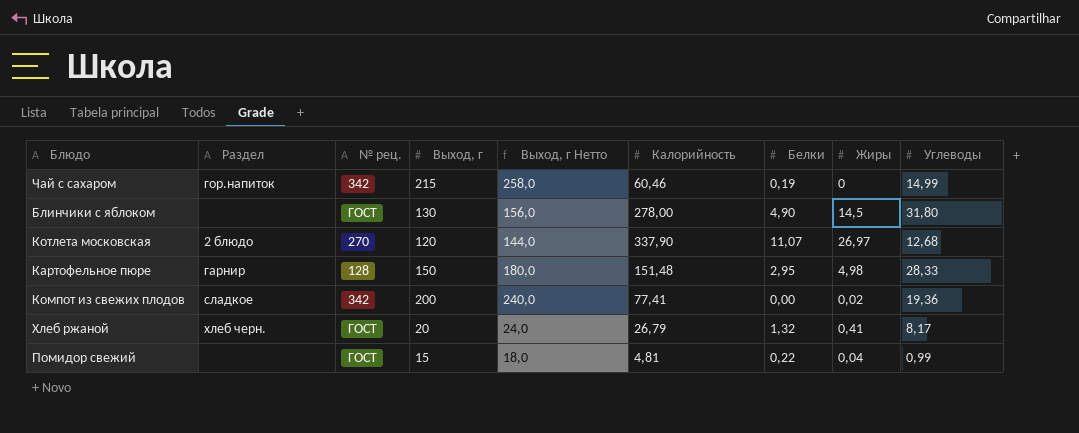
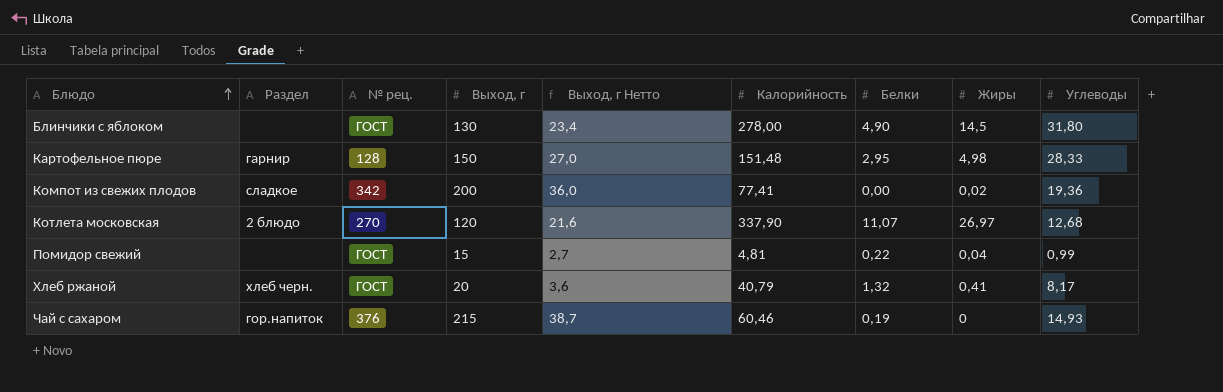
row order: none -> Блюдо ascending
column Выход, г Нетто | formula: [Выход, г] * 1,2 -> [Выход, г] * 0,18
Хлеб ржаной | Калорийность: 26,79 -> 40,79
Чай с сахаром | № рец.: 342 -> 376
Чай с сахаром | Углеводы: 14,99 -> 14,93

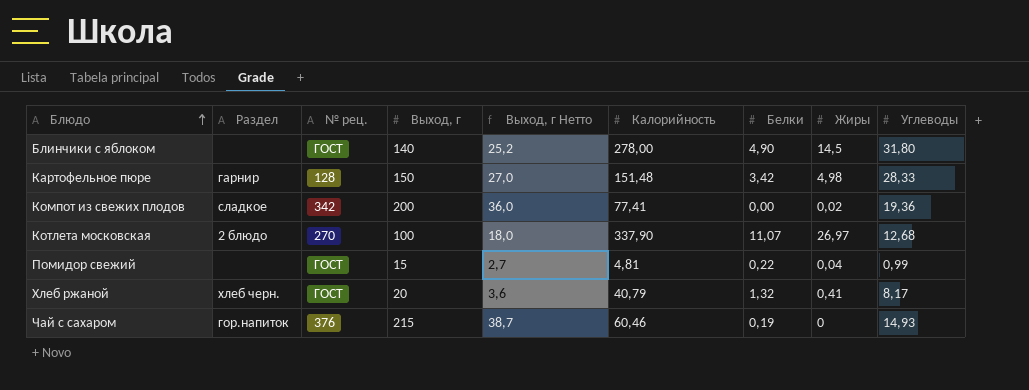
Блинчики с яблоком | Выход, г: 130 -> 140
Блинчики с яблоком | Выход, г Нетто: 23,4 -> 25,2
Картофельное пюре | Белки: 2,95 -> 3,42
Котлета московская | Выход, г: 120 -> 100
Котлета московская | Выход, г Нетто: 21,6 -> 18,0

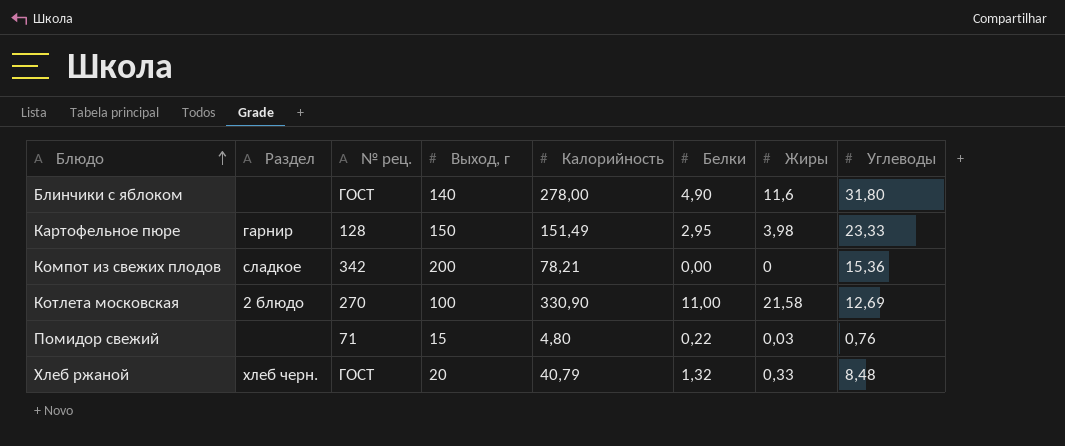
column Выход, г Нетто | formula: [Выход, г] * 0,18 -> none
row Чай с сахаром: гор.напиток | 376 | 215 | 38,7 | 60,46 | 0,19 | 0 | 14,93 -> none
Блинчики с яблоком | Жиры: 14,5 -> 11,6
Картофельное пюре | Калорийность: 151,48 -> 151,49
Картофельное пюре | Белки: 3,42 -> 2,95
Картофельное пюре | Жиры: 4,98 -> 3,98
Картофельное пюре | Углеводы: 28,33 -> 23,33
Компот из свежих плодов | Калорийность: 77,41 -> 78,21
Компот из свежих плодов | Жиры: 0,02 -> 0
Компот из свежих плодов | Углеводы: 19,36 -> 15,36
Котлета московская | Калорийность: 337,90 -> 330,90
Котлета московская | Белки: 11,07 -> 11,00
Котлета московская | Жиры: 26,97 -> 21,58
Котлета московская | Углеводы: 12,68 -> 12,69
Помидор свежий | № рец.: ГОСТ -> 71
Помидор свежий | Калорийность: 4,81 -> 4,80
Помидор свежий | Жиры: 0,04 -> 0,03
Помидор свежий | Углеводы: 0,99 -> 0,76
Хлеб ржаной | Жиры: 0,41 -> 0,33
Хлеб ржаной | Углеводы: 8,17 -> 8,48

